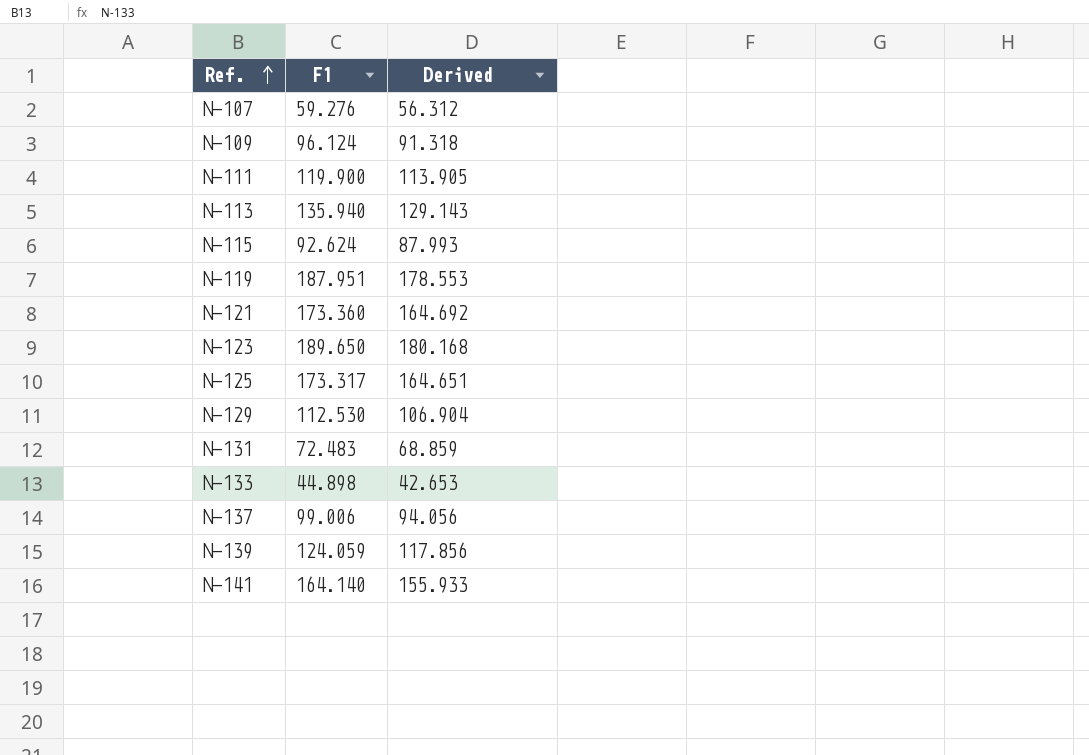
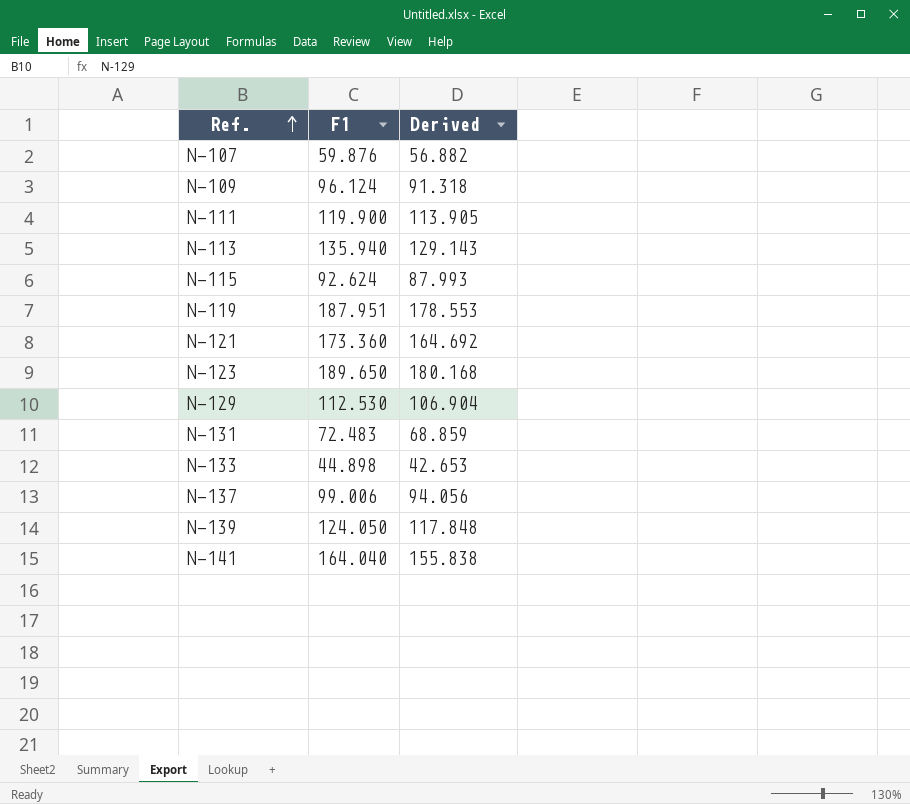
row N-125: 173.317 | 164.651 -> none
N-107 | F1: 59.276 -> 59.876
N-107 | Derived: 56.312 -> 56.882
N-139 | F1: 124.059 -> 124.050
N-139 | Derived: 117.856 -> 117.848
N-141 | F1: 164.140 -> 164.040
N-141 | Derived: 155.933 -> 155.838

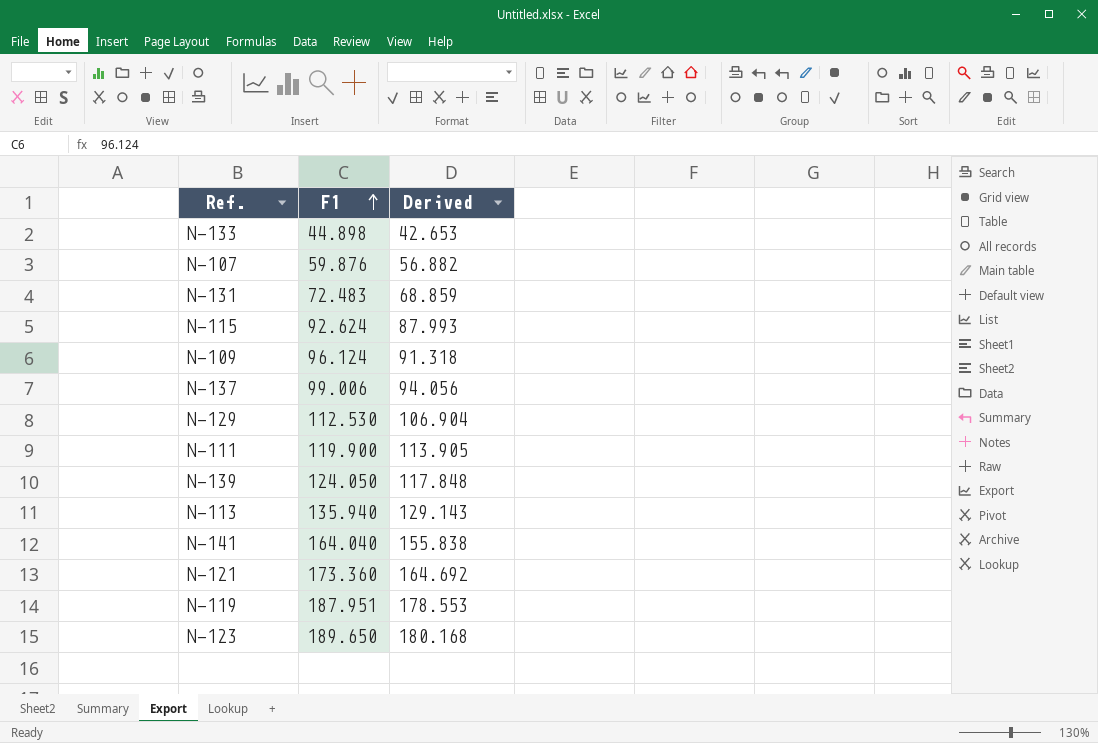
row order: Ref. ascending -> F1 ascending

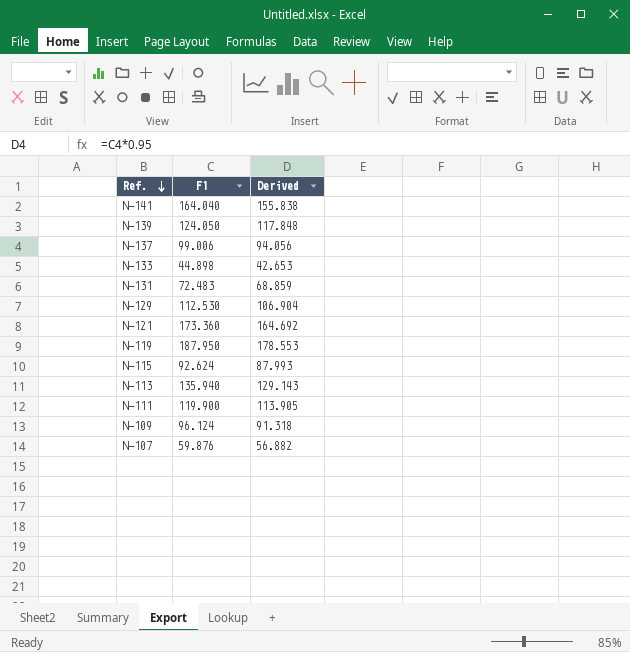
row order: F1 ascending -> Ref. descending
row N-123: 189.650 | 180.168 -> none
N-119 | F1: 187.951 -> 187.950

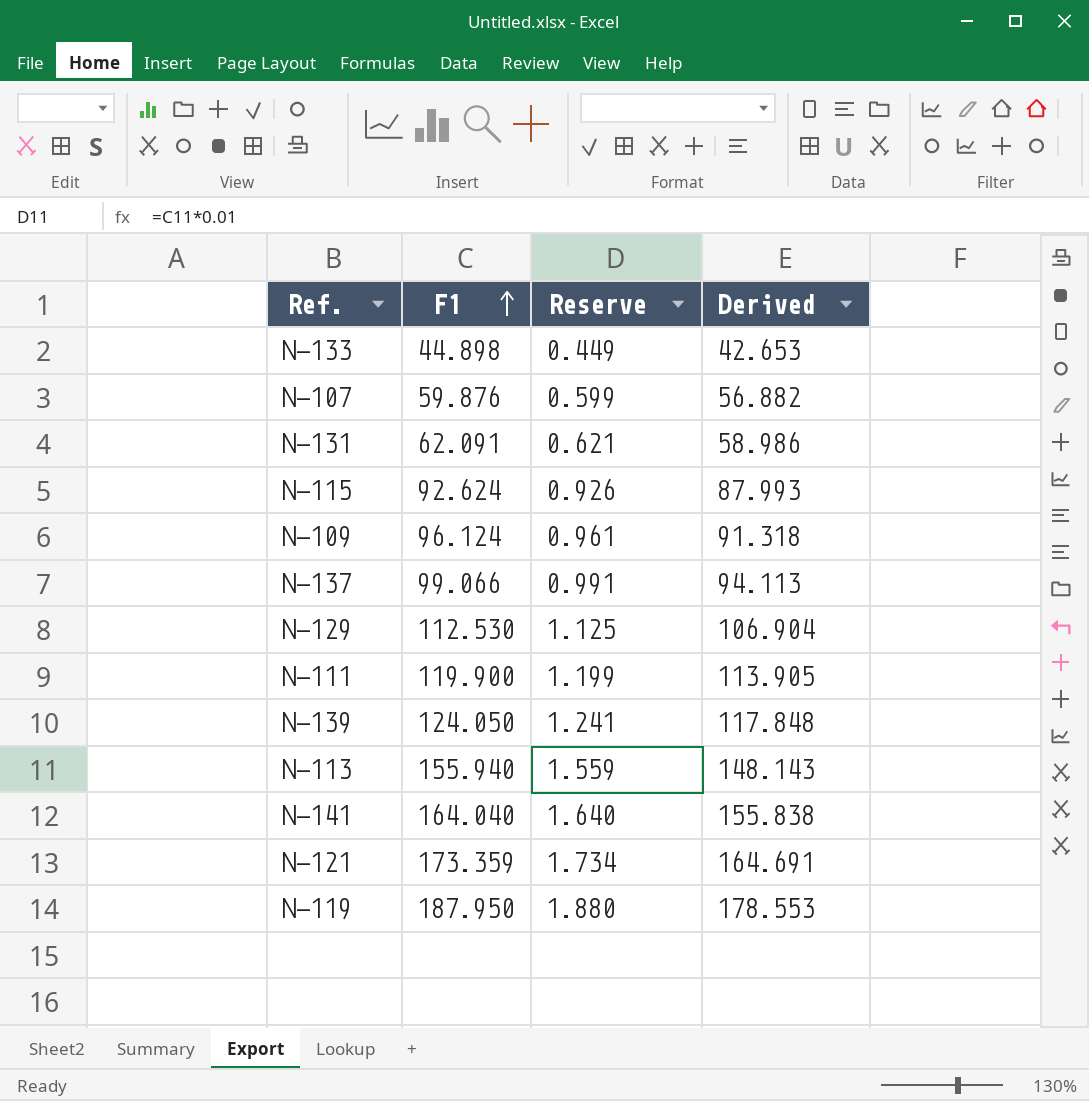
row order: Ref. descending -> F1 ascending
column Reserve | formula: none -> [F1] * 0.01
N-131 | F1: 72.483 -> 62.091
N-131 | Derived: 68.859 -> 58.986
N-137 | F1: 99.006 -> 99.066
N-137 | Derived: 94.056 -> 94.113
N-113 | F1: 135.940 -> 155.940
N-113 | Derived: 129.143 -> 148.143
N-121 | F1: 173.360 -> 173.359
N-121 | Derived: 164.692 -> 164.691

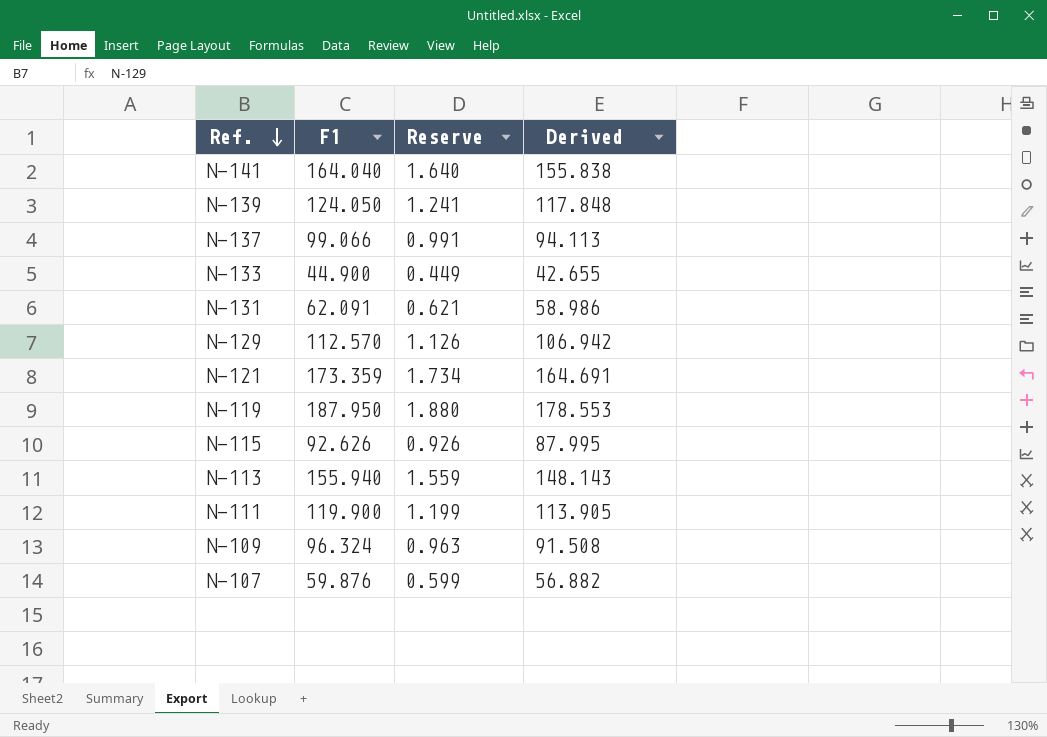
row order: F1 ascending -> Ref. descending
N-133 | F1: 44.898 -> 44.900
N-133 | Derived: 42.653 -> 42.655
N-129 | F1: 112.530 -> 112.570
N-129 | Reserve: 1.125 -> 1.126
N-129 | Derived: 106.904 -> 106.942
N-115 | F1: 92.624 -> 92.626
N-115 | Derived: 87.993 -> 87.995
N-109 | F1: 96.124 -> 96.324
N-109 | Reserve: 0.961 -> 0.963
N-109 | Derived: 91.318 -> 91.508

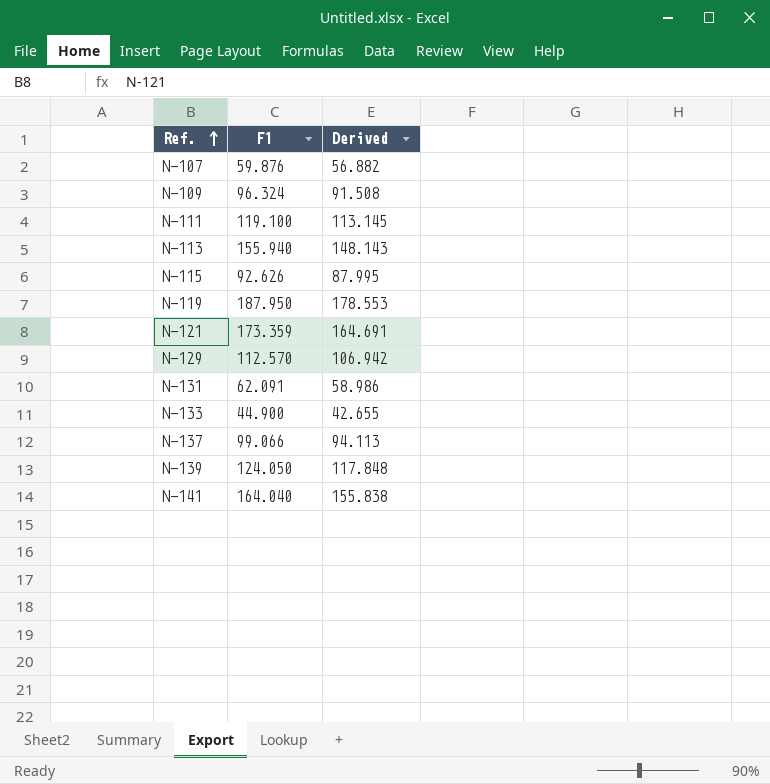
row order: Ref. descending -> Ref. ascending
column Reserve | formula: [F1] * 0.01 -> none
N-111 | F1: 119.900 -> 119.100
N-111 | Derived: 113.905 -> 113.145

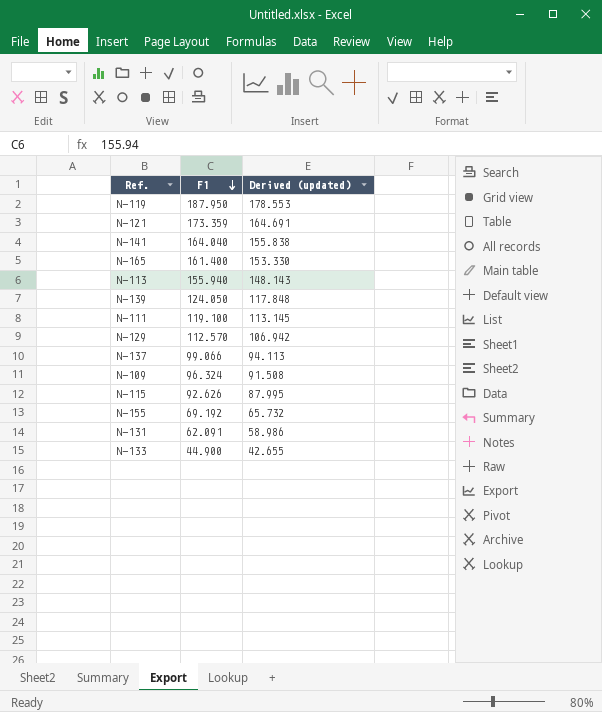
row order: Ref. ascending -> F1 descending
column name: Derived -> Derived (updated)
row N-107: 59.876 | 56.882 -> none
row N-165: none -> 161.400 | 153.330
row N-155: none -> 69.192 | 65.732

